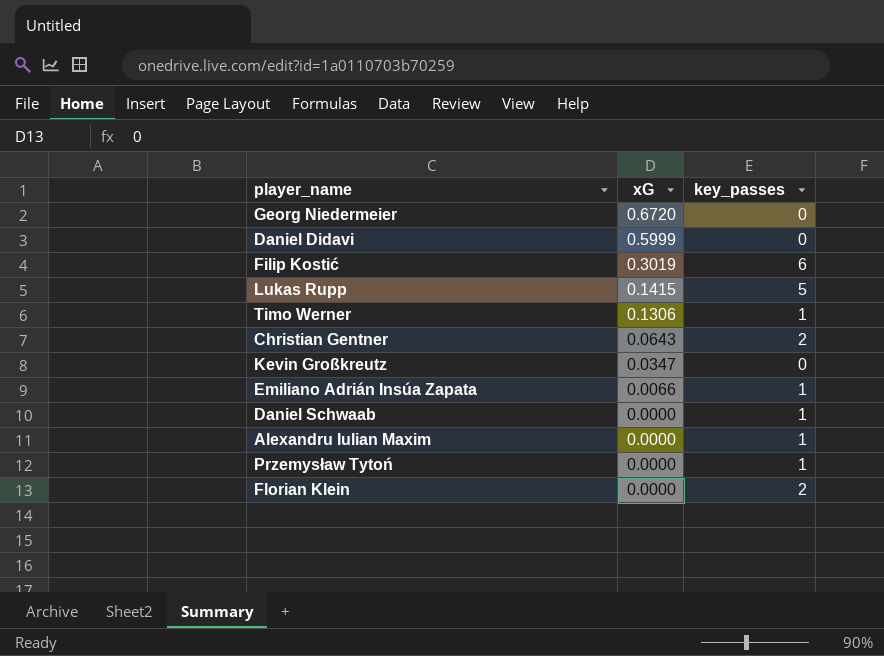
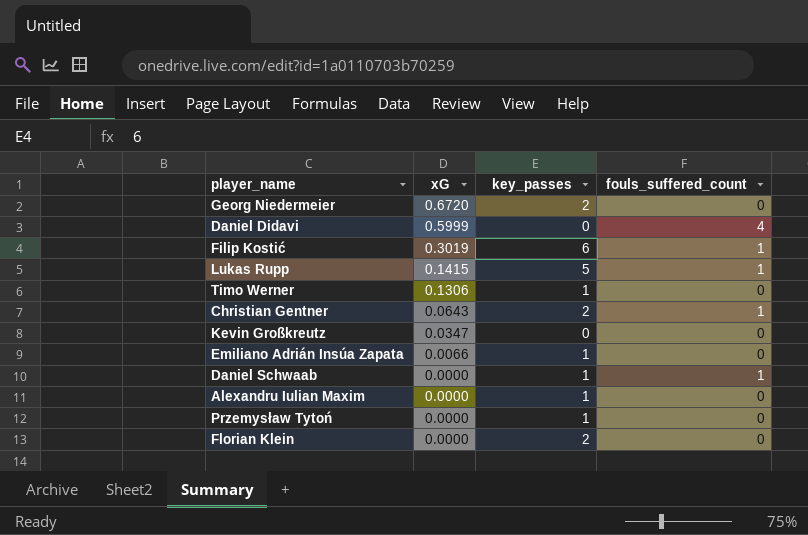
column fouls_suffered_count | position: none -> 4
Georg Niedermeier | key_passes: 0 -> 2

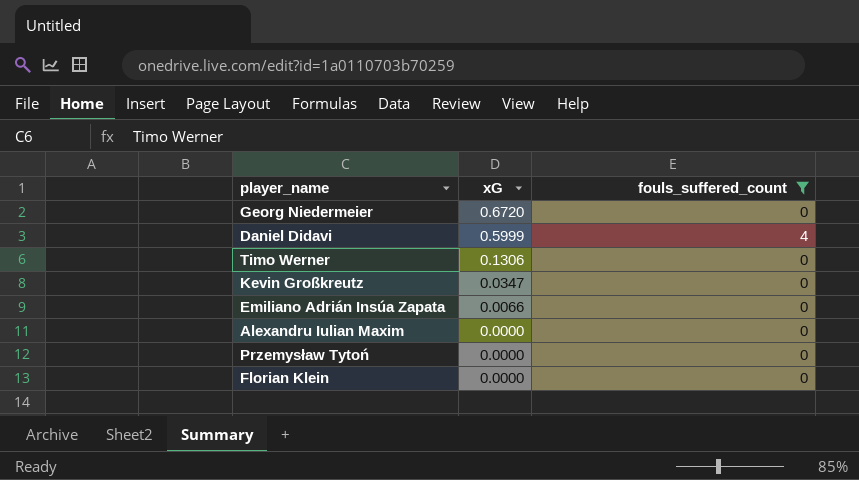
filter: none -> fouls_suffered_count != 1
column key_passes | position: 3 -> none

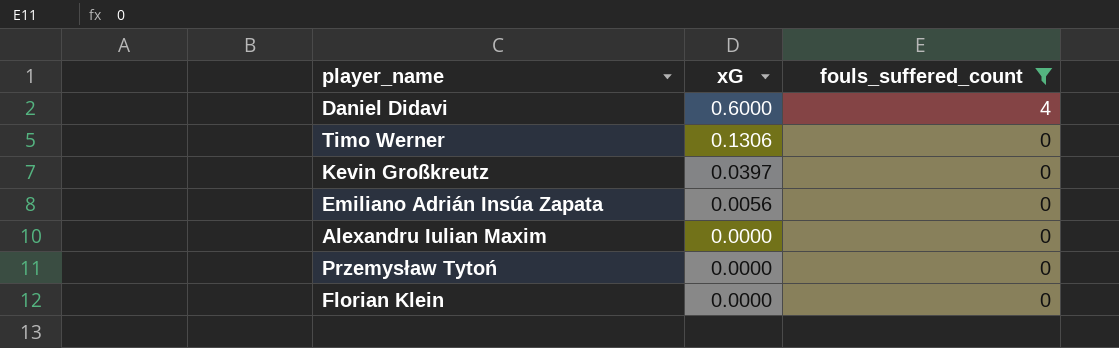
row Georg Niedermeier: 0.6720 | 0 -> none
Daniel Didavi | xG: 0.5999 -> 0.6000
Kevin Großkreutz | xG: 0.0347 -> 0.0397
Emiliano Adrián Insúa Zapata | xG: 0.0066 -> 0.0056

